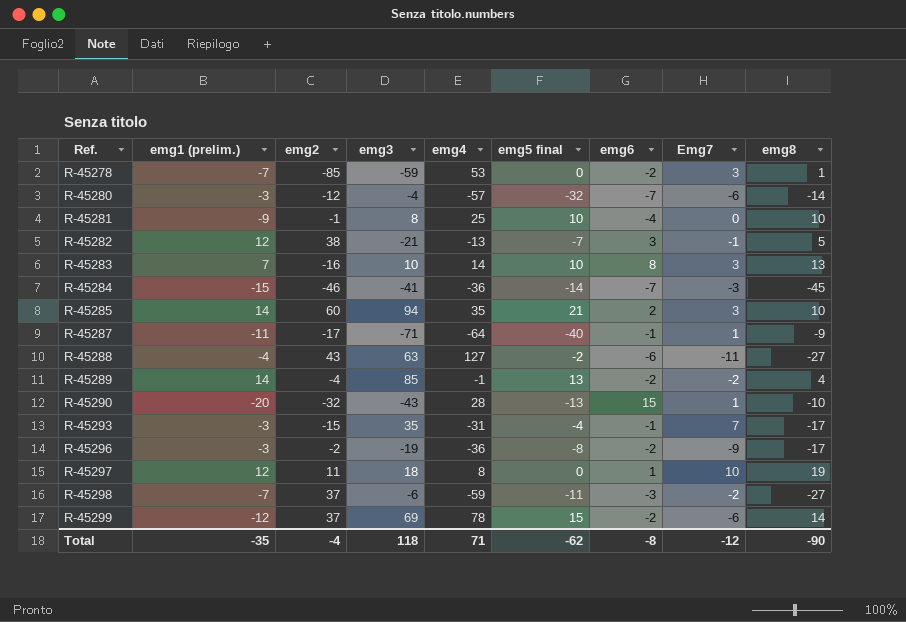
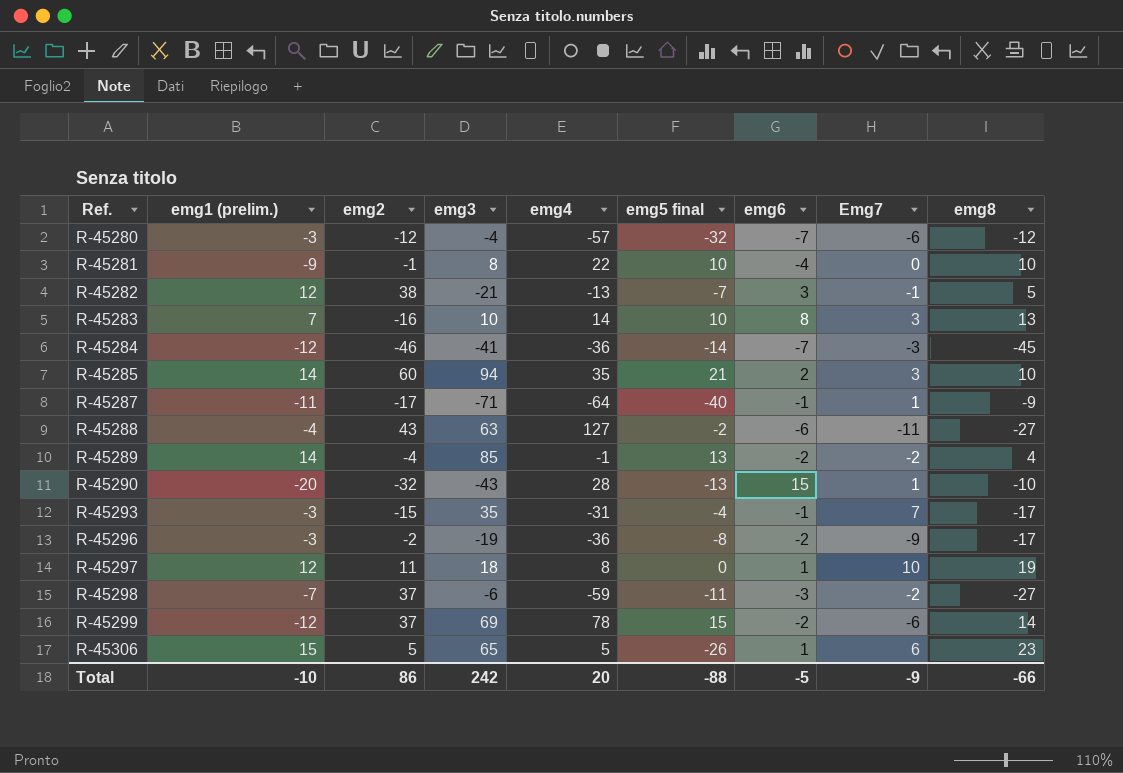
row R-45278: -7 | -85 | -59 | 53 | 0 | -2 | 3 | 1 -> none
R-45280 | emg8: -14 -> -12
R-45281 | emg4: 25 -> 22
R-45284 | emg1 (prelim.): -15 -> -12
row R-45306: none -> 15 | 5 | 65 | 5 | -26 | 1 | 6 | 23
Total | emg1 (prelim.): -35 -> -10
Total | emg2: -4 -> 86
Total | emg3: 118 -> 242
Total | emg4: 71 -> 20
Total | emg5 final: -62 -> -88
Total | emg6: -8 -> -5
Total | Emg7: -12 -> -9
Total | emg8: -90 -> -66

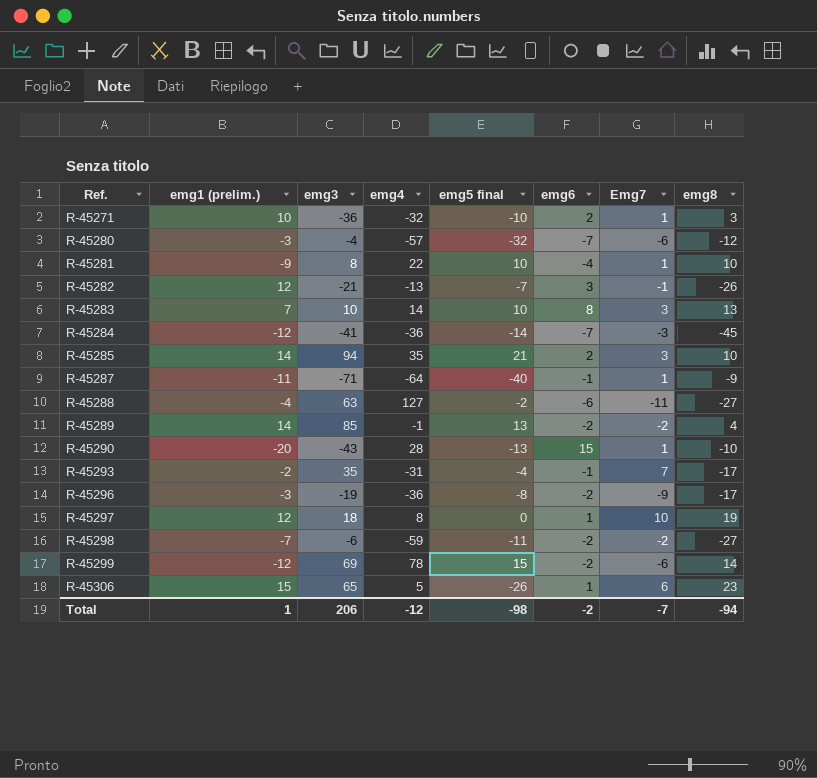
column emg2 | position: 3 -> none
row R-45271: none -> 10 | -36 | -32 | -10 | 2 | 1 | 3
R-45281 | Emg7: 0 -> 1
R-45282 | emg8: 5 -> -26
R-45293 | emg1 (prelim.): -3 -> -2
R-45298 | emg6: -3 -> -2
Total | emg1 (prelim.): -10 -> 1
Total | emg3: 242 -> 206
Total | emg4: 20 -> -12
Total | emg5 final: -88 -> -98
Total | emg6: -5 -> -2
Total | Emg7: -9 -> -7
Total | emg8: -66 -> -94

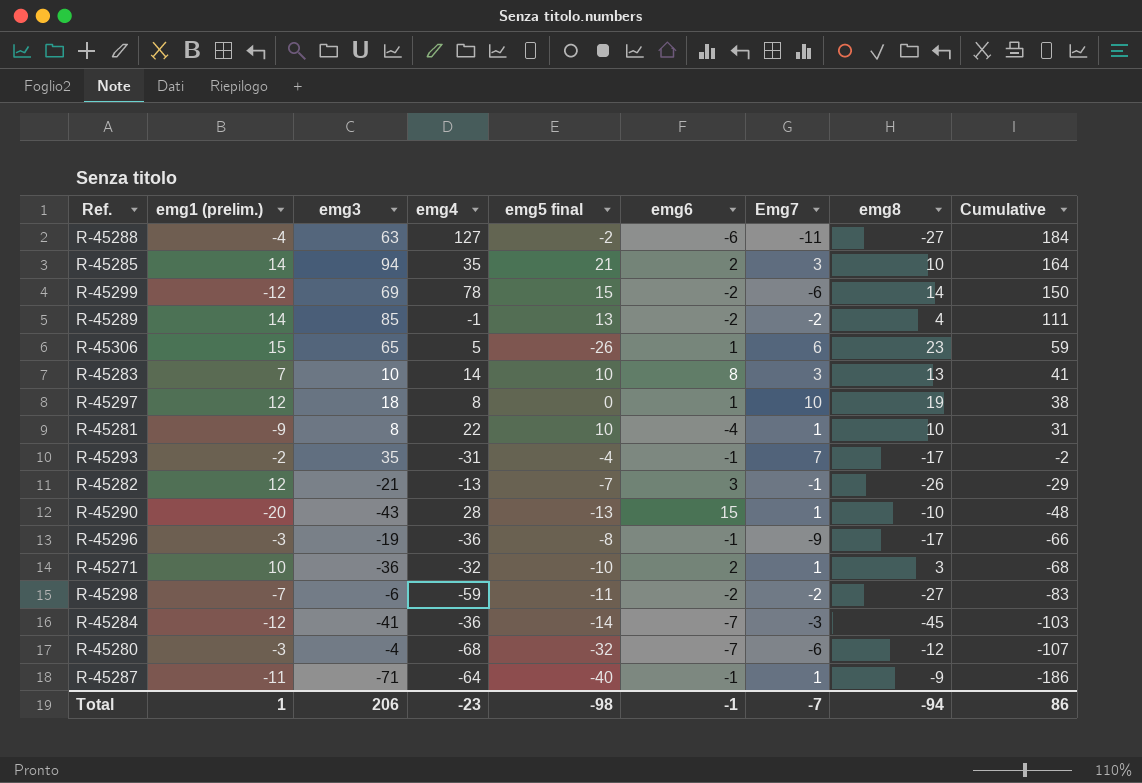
row order: Ref. ascending -> Cumulative descending
column Cumulative | formula: none -> [emg1 (prelim.)] + [emg3] + [emg4] + [emg5 final]
R-45296 | emg6: -2 -> -1
R-45280 | emg4: -57 -> -68
Total | emg4: -12 -> -23
Total | emg6: -2 -> -1

